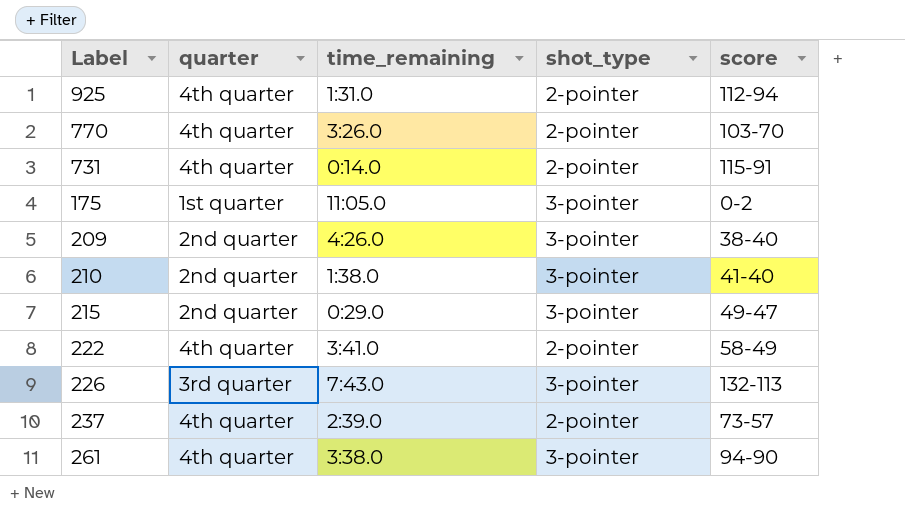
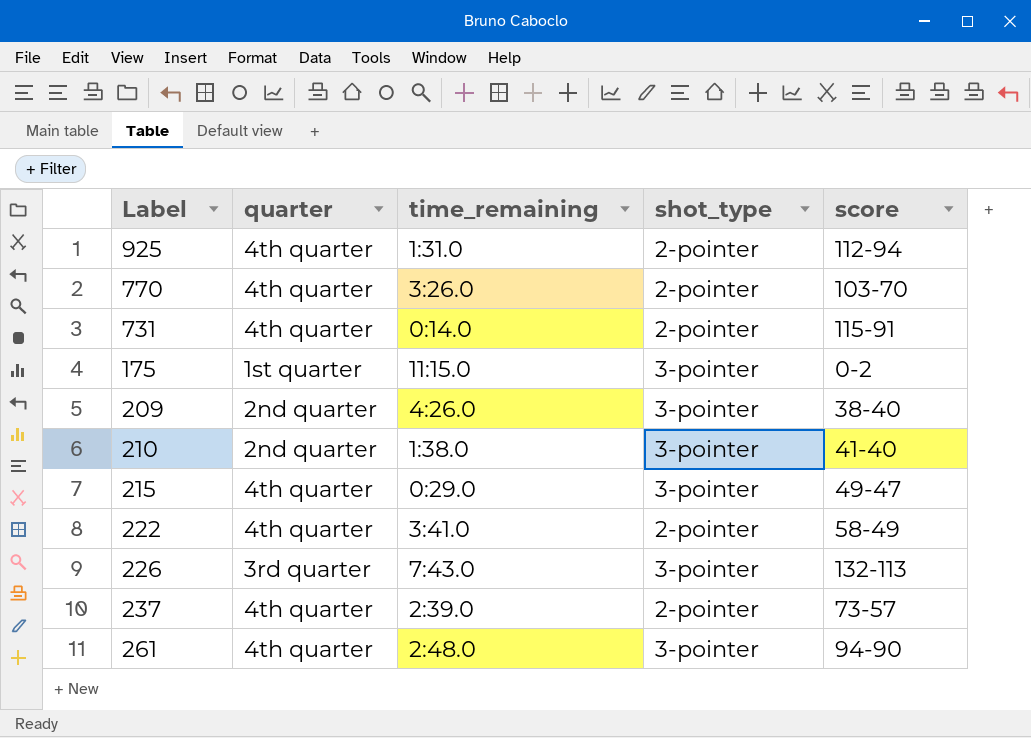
175 | time_remaining: 11:05.0 -> 11:15.0
215 | quarter: 2nd quarter -> 4th quarter
261 | time_remaining: 3:38.0 -> 2:48.0

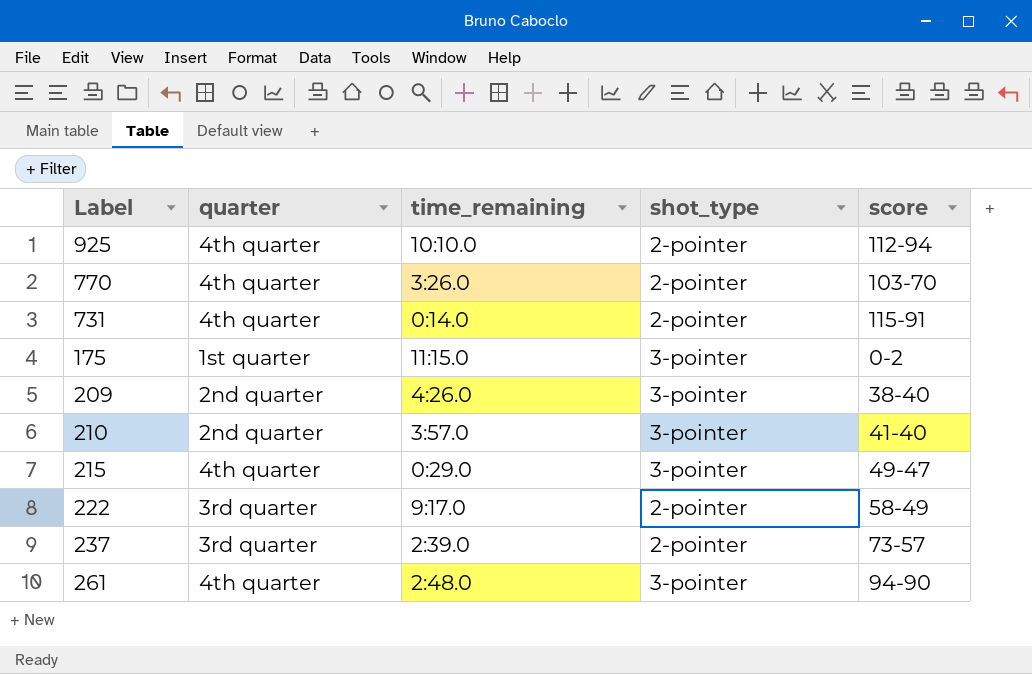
row 226: 3rd quarter | 7:43.0 | 3-pointer | 132-113 -> none
925 | time_remaining: 1:31.0 -> 10:10.0
210 | time_remaining: 1:38.0 -> 3:57.0
222 | quarter: 4th quarter -> 3rd quarter
222 | time_remaining: 3:41.0 -> 9:17.0
237 | quarter: 4th quarter -> 3rd quarter

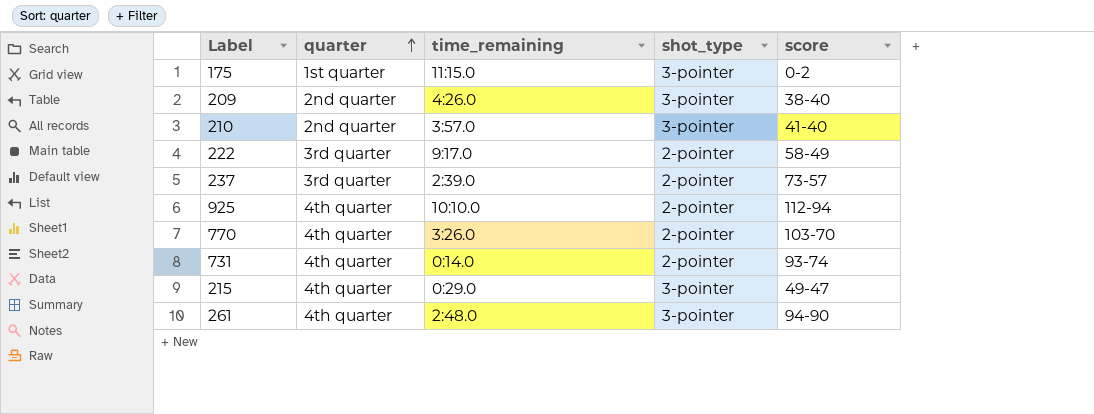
row order: none -> quarter ascending
731 | score: 115-91 -> 93-74

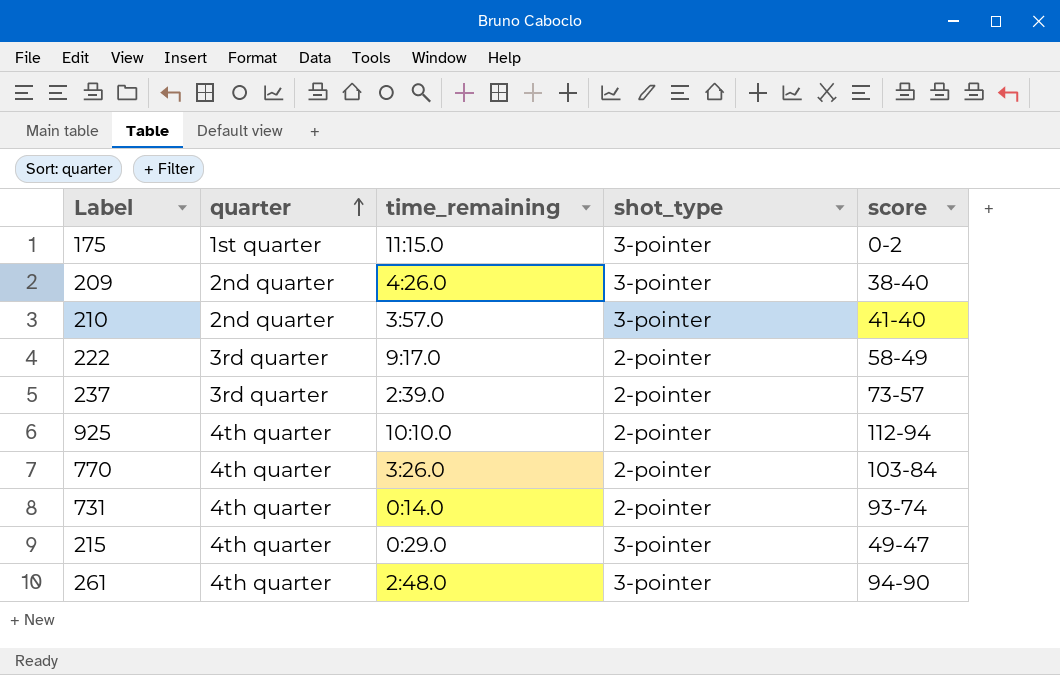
770 | score: 103-70 -> 103-84

